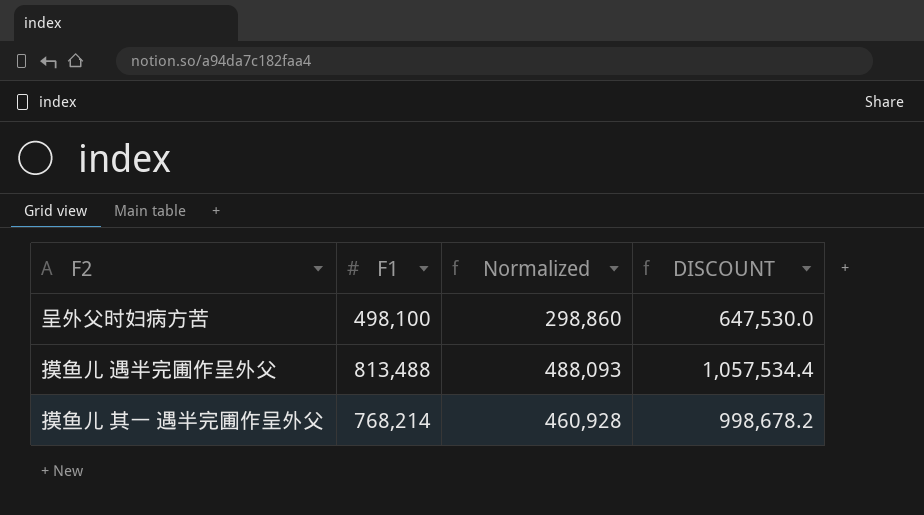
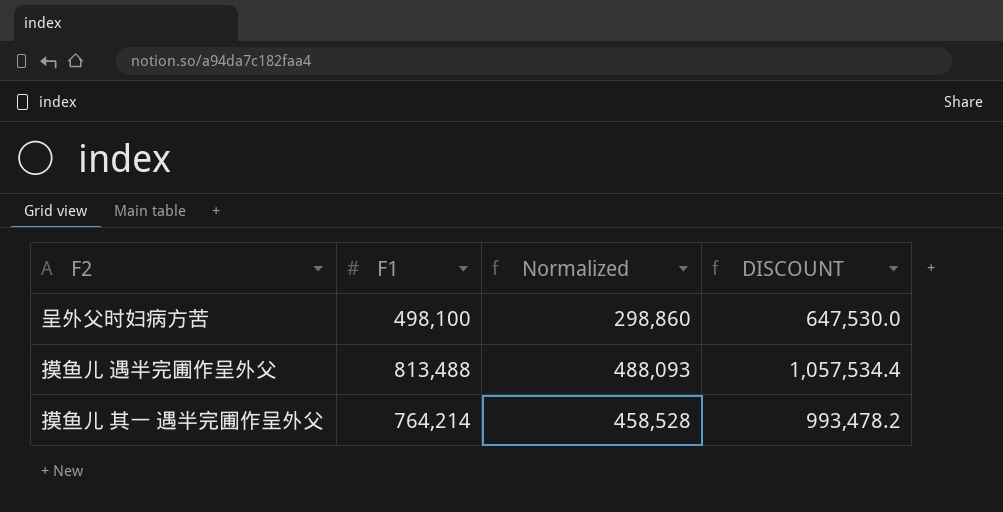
摸鱼儿 其一 遇半完圃作呈外父 | F1: 768,214 -> 764,214
摸鱼儿 其一 遇半完圃作呈外父 | Normalized: 460,928 -> 458,528
摸鱼儿 其一 遇半完圃作呈外父 | DISCOUNT: 998,678.2 -> 993,478.2

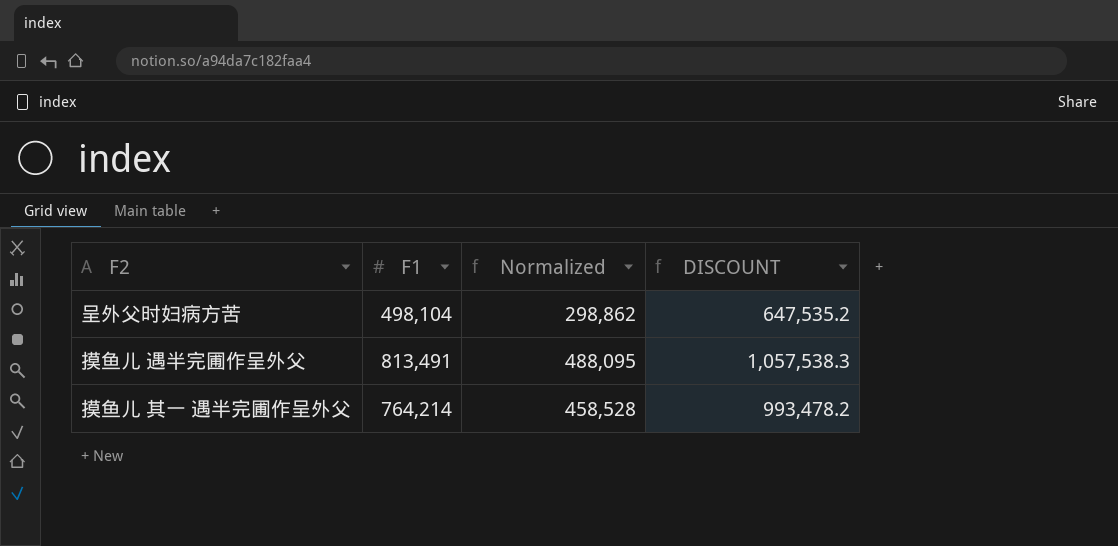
呈外父时妇病方苦 | F1: 498,100 -> 498,104
呈外父时妇病方苦 | Normalized: 298,860 -> 298,862
呈外父时妇病方苦 | DISCOUNT: 647,530.0 -> 647,535.2
摸鱼儿 遇半完圃作呈外父 | F1: 813,488 -> 813,491
摸鱼儿 遇半完圃作呈外父 | Normalized: 488,093 -> 488,095
摸鱼儿 遇半完圃作呈外父 | DISCOUNT: 1,057,534.4 -> 1,057,538.3

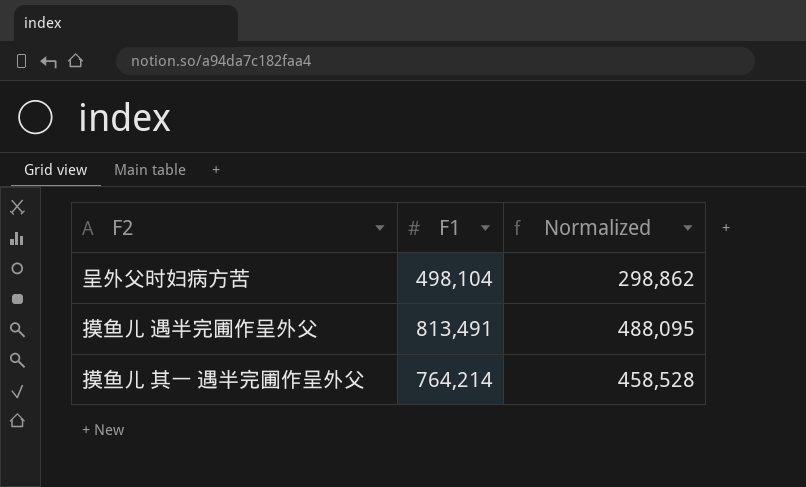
column DISCOUNT | formula: [F1] * 1.3 -> none

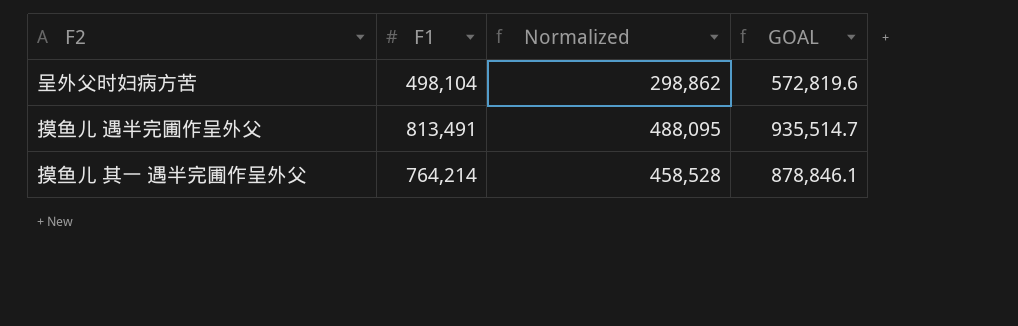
column GOAL | formula: none -> [F1] * 1.15

